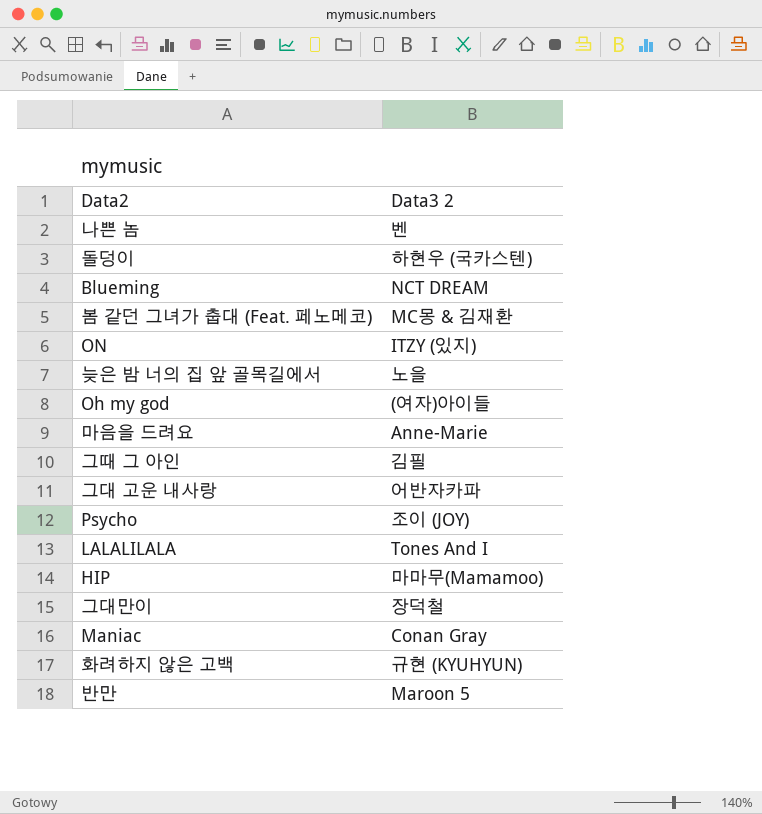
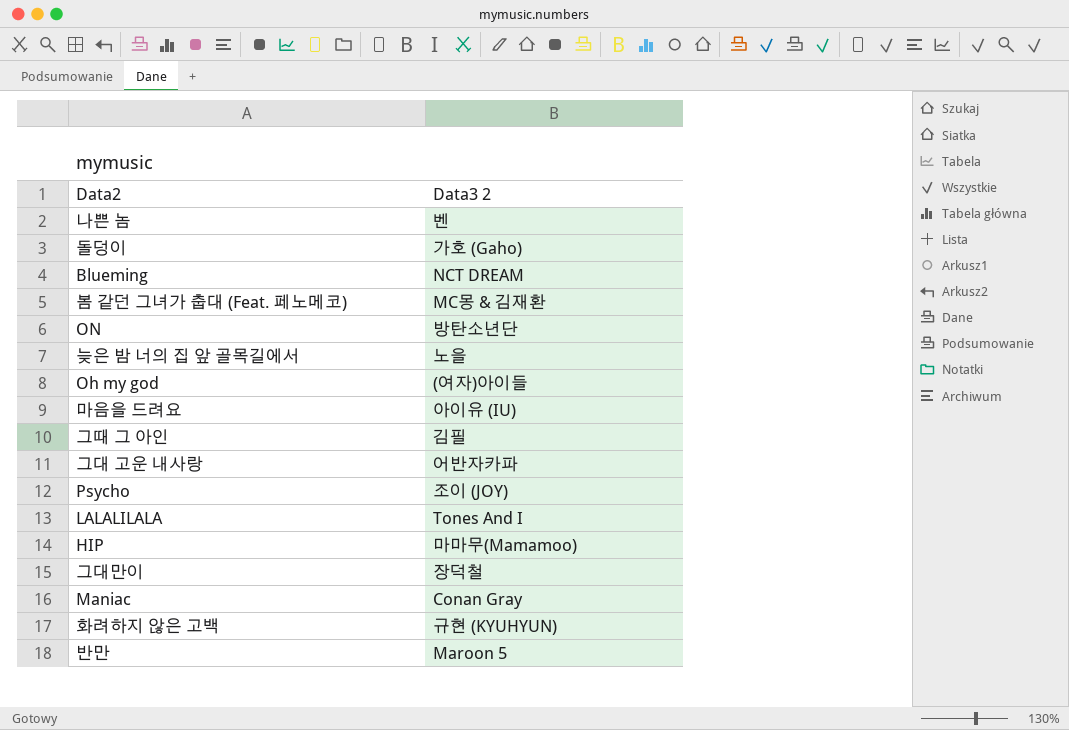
돌덩이 | Data3 2: 하현우 (국카스텐) -> 가호 (Gaho)
ON | Data3 2: ITZY (있지) -> 방탄소년단
마음을 드려요 | Data3 2: Anne-Marie -> 아이유 (IU)

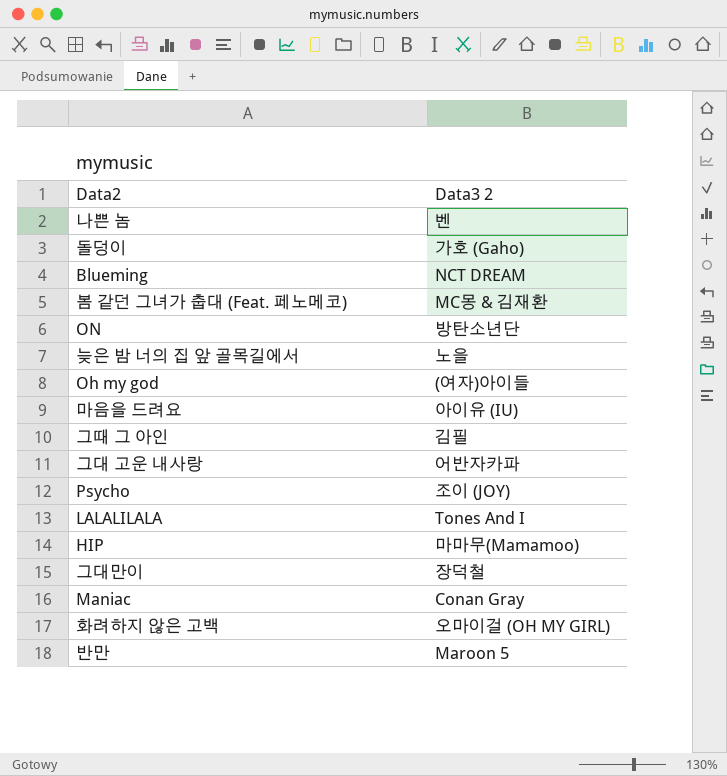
화려하지 않은 고백 | Data3 2: 규현 (KYUHYUN) -> 오마이걸 (OH MY GIRL)

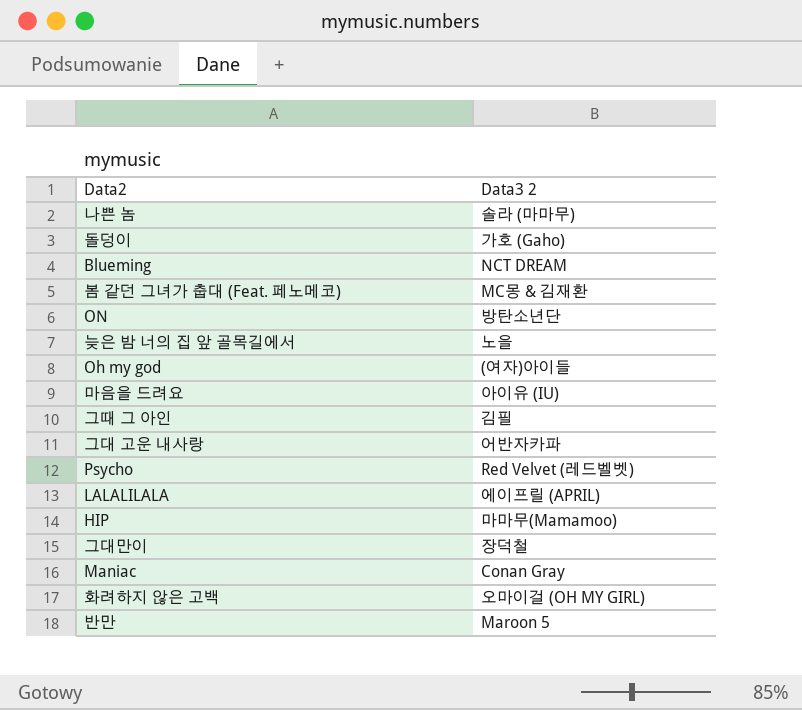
나쁜 놈 | Data3 2: 벤 -> 솔라 (마마무)
Psycho | Data3 2: 조이 (JOY) -> Red Velvet (레드벨벳)
LALALILALA | Data3 2: Tones And I -> 에이프릴 (APRIL)

